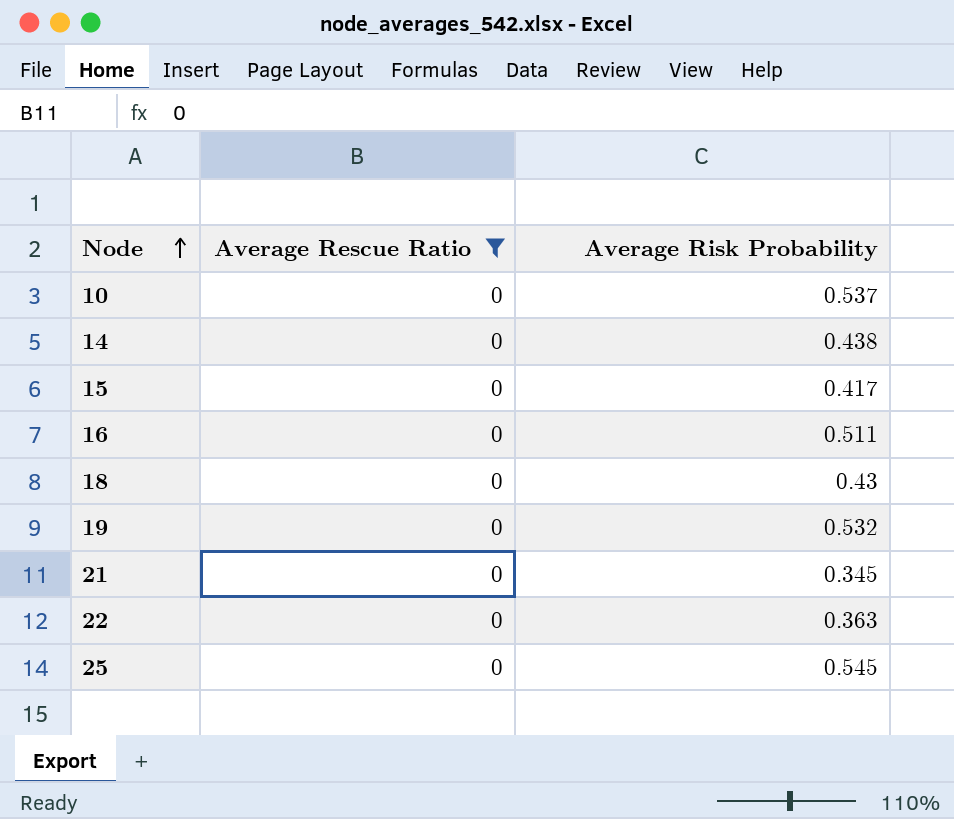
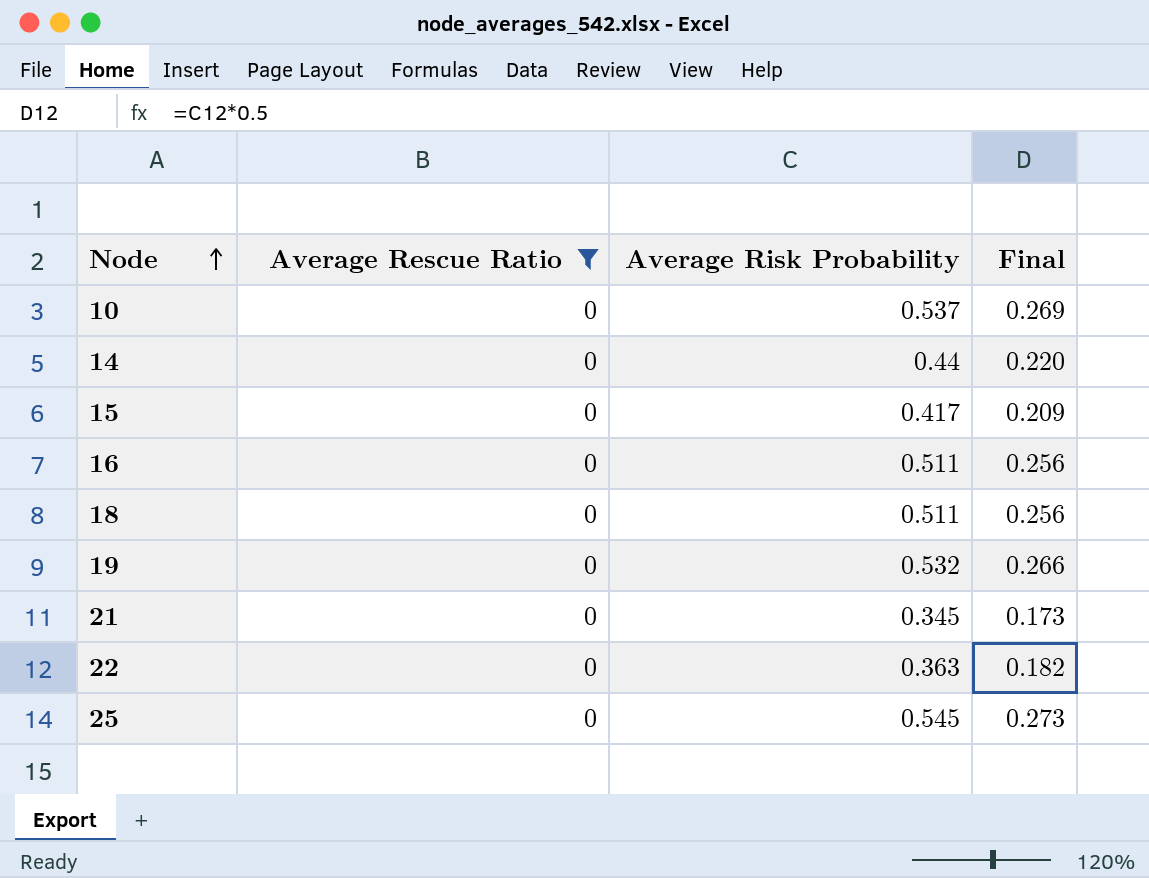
column Final | formula: none -> [Average Risk Probability] * 0.5
14 | Average Risk Probability: 0.438 -> 0.44
18 | Average Risk Probability: 0.43 -> 0.511

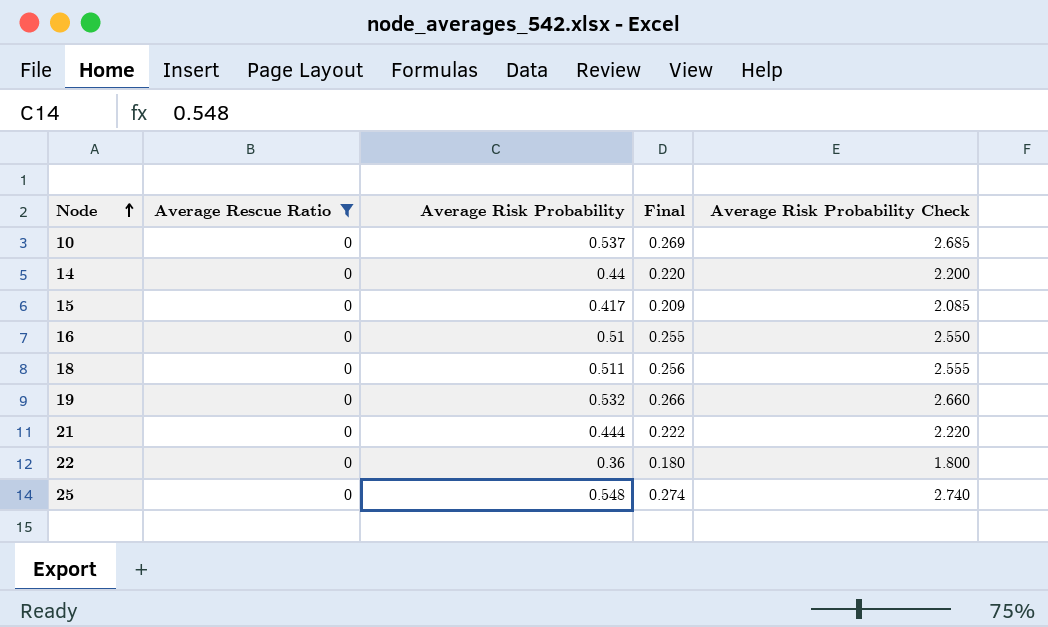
column Average Risk Probability Check | formula: none -> [Average Risk Probability] * 5
16 | Average Risk Probability: 0.511 -> 0.51
16 | Final: 0.256 -> 0.255
21 | Average Risk Probability: 0.345 -> 0.444
21 | Final: 0.173 -> 0.222
22 | Average Risk Probability: 0.363 -> 0.36
22 | Final: 0.182 -> 0.180
25 | Average Risk Probability: 0.545 -> 0.548
25 | Final: 0.273 -> 0.274

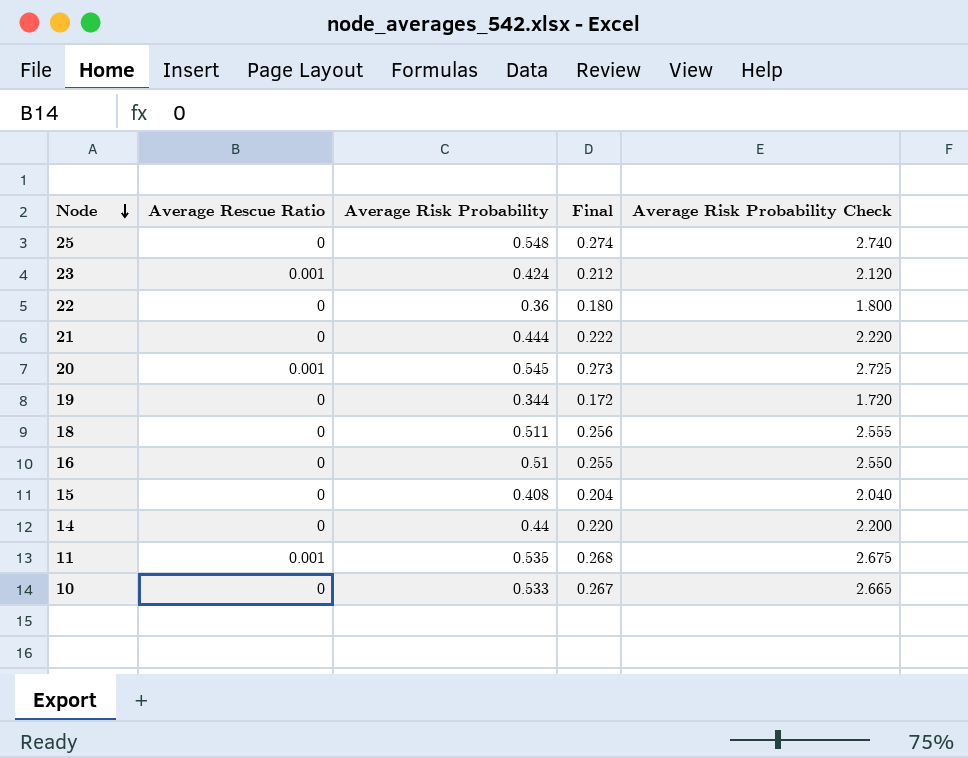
filter: Average Rescue Ratio = 0 -> none
row order: Node ascending -> Node descending
19 | Average Risk Probability: 0.532 -> 0.344
19 | Final: 0.266 -> 0.172
19 | Average Risk Probability Check: 2.660 -> 1.720
15 | Average Risk Probability: 0.417 -> 0.408
15 | Final: 0.209 -> 0.204
15 | Average Risk Probability Check: 2.085 -> 2.040
10 | Average Risk Probability: 0.537 -> 0.533
10 | Final: 0.269 -> 0.267
10 | Average Risk Probability Check: 2.685 -> 2.665

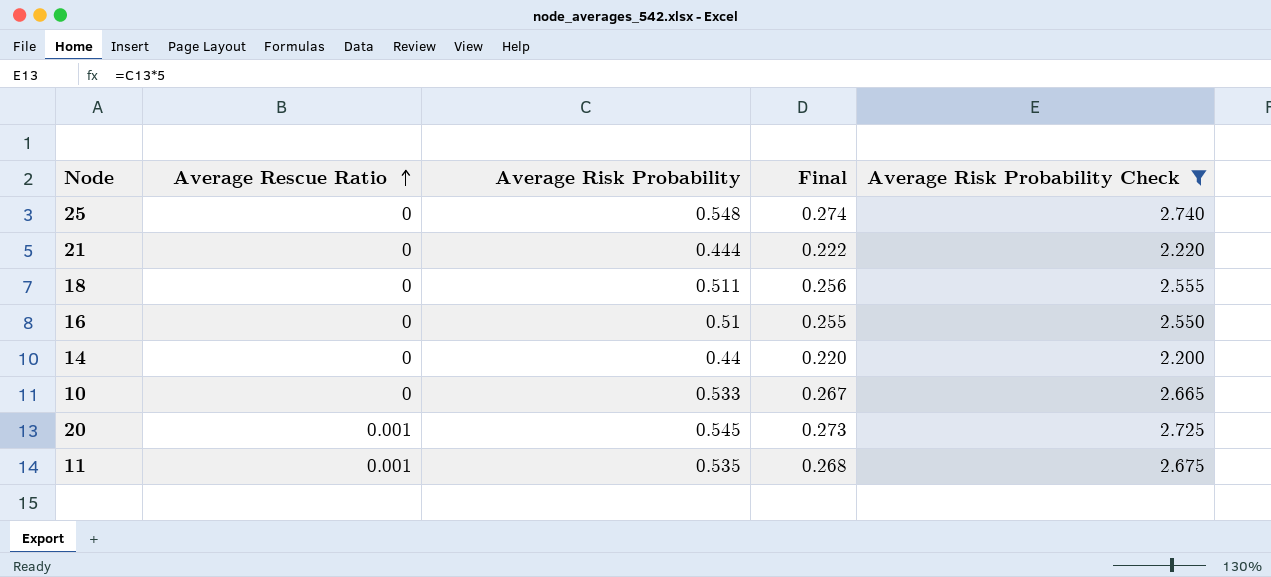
filter: none -> Average Risk Probability Check >= 2.200
row order: Node descending -> Average Rescue Ratio ascending

